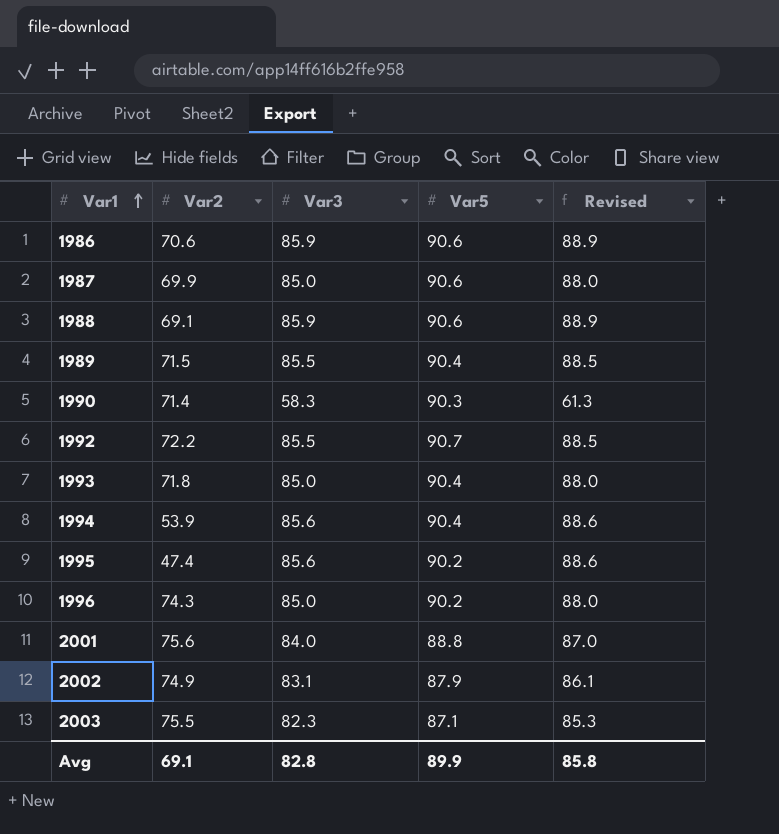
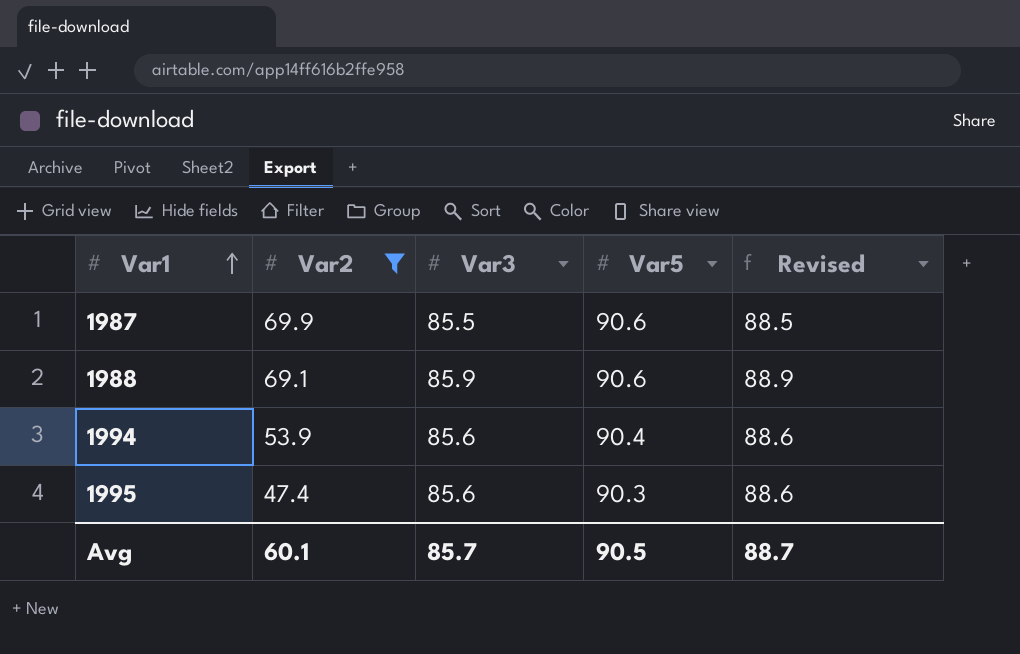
filter: none -> Var2 <= 69.9
1987 | Var3: 85.0 -> 85.5
1987 | Revised: 88.0 -> 88.5
1995 | Var5: 90.2 -> 90.3
Avg | Var2: 69.1 -> 60.1
Avg | Var3: 82.8 -> 85.7
Avg | Var5: 89.9 -> 90.5
Avg | Revised: 85.8 -> 88.7

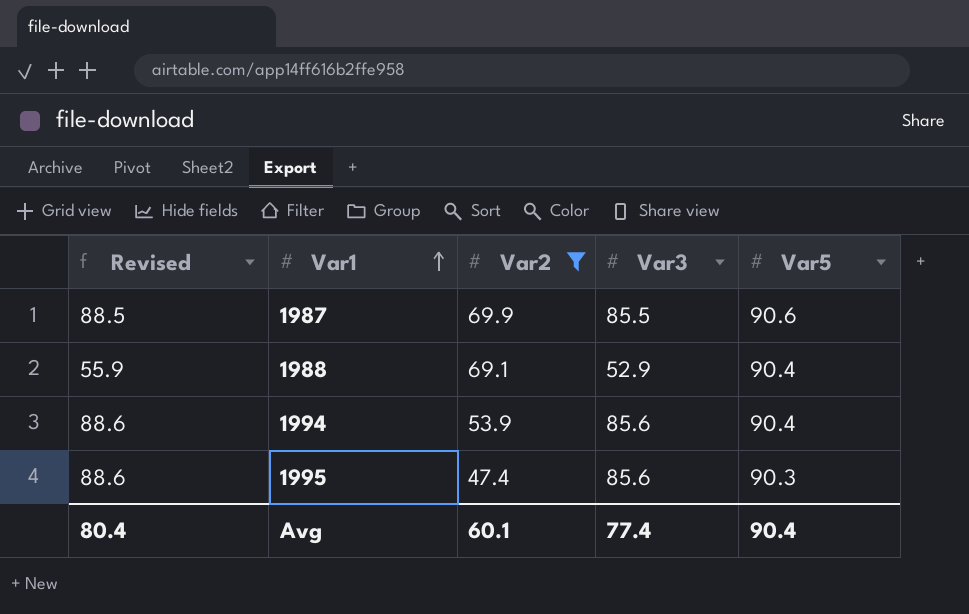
column Revised | position: 5 -> 1
1988 | Revised: 88.9 -> 55.9
1988 | Var3: 85.9 -> 52.9
1988 | Var5: 90.6 -> 90.4
Avg | Revised: 88.7 -> 80.4
Avg | Var3: 85.7 -> 77.4
Avg | Var5: 90.5 -> 90.4

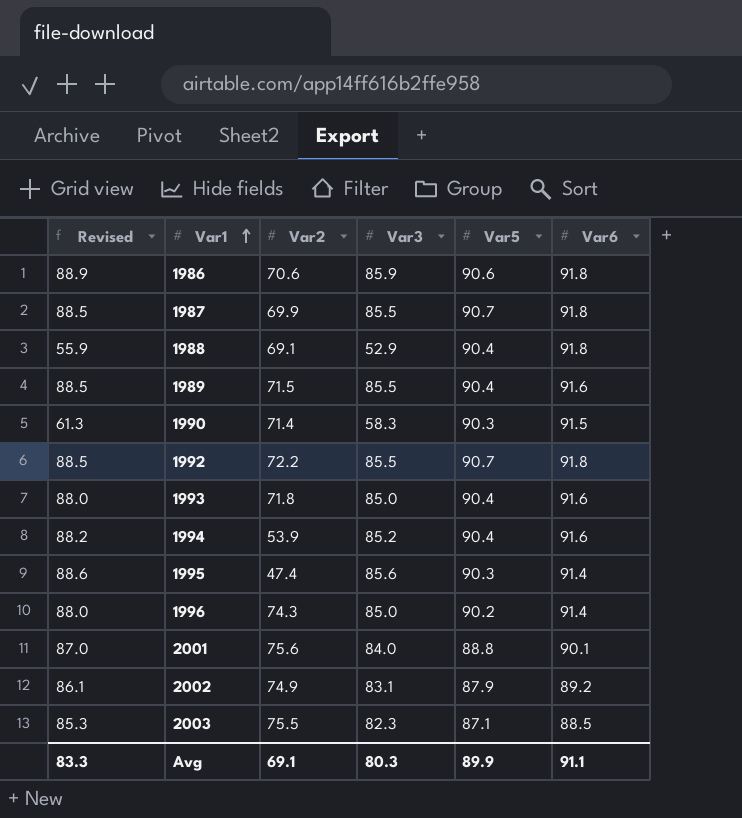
filter: Var2 <= 69.9 -> none
column Var6 | position: none -> 6
1987 | Var5: 90.6 -> 90.7
1994 | Revised: 88.6 -> 88.2
1994 | Var3: 85.6 -> 85.2
Avg | Revised: 80.4 -> 83.3
Avg | Var2: 60.1 -> 69.1
Avg | Var3: 77.4 -> 80.3
Avg | Var5: 90.4 -> 89.9

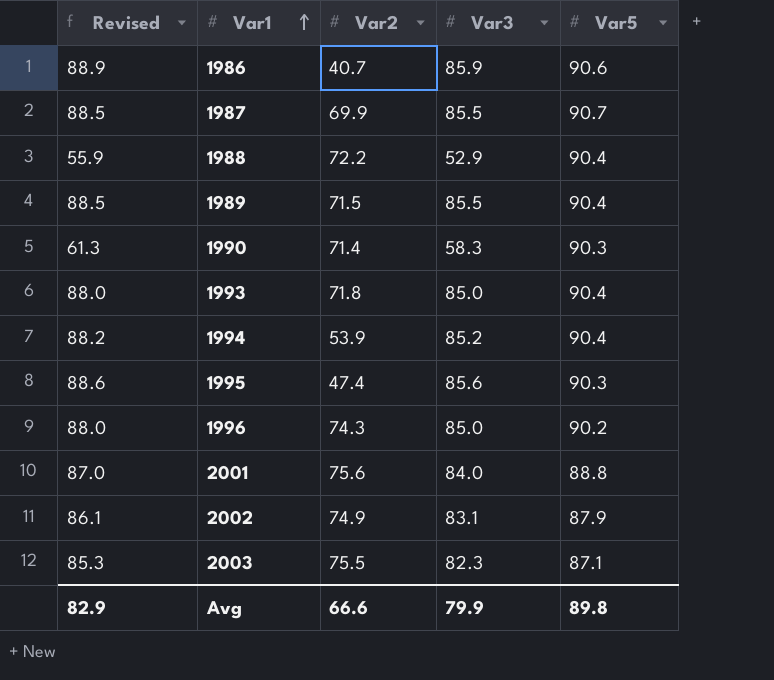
column Var6 | position: 6 -> none
row 1992: 88.5 | 72.2 | 85.5 | 90.7 | 91.8 -> none
1986 | Var2: 70.6 -> 40.7
1988 | Var2: 69.1 -> 72.2
Avg | Revised: 83.3 -> 82.9
Avg | Var2: 69.1 -> 66.6
Avg | Var3: 80.3 -> 79.9
Avg | Var5: 89.9 -> 89.8

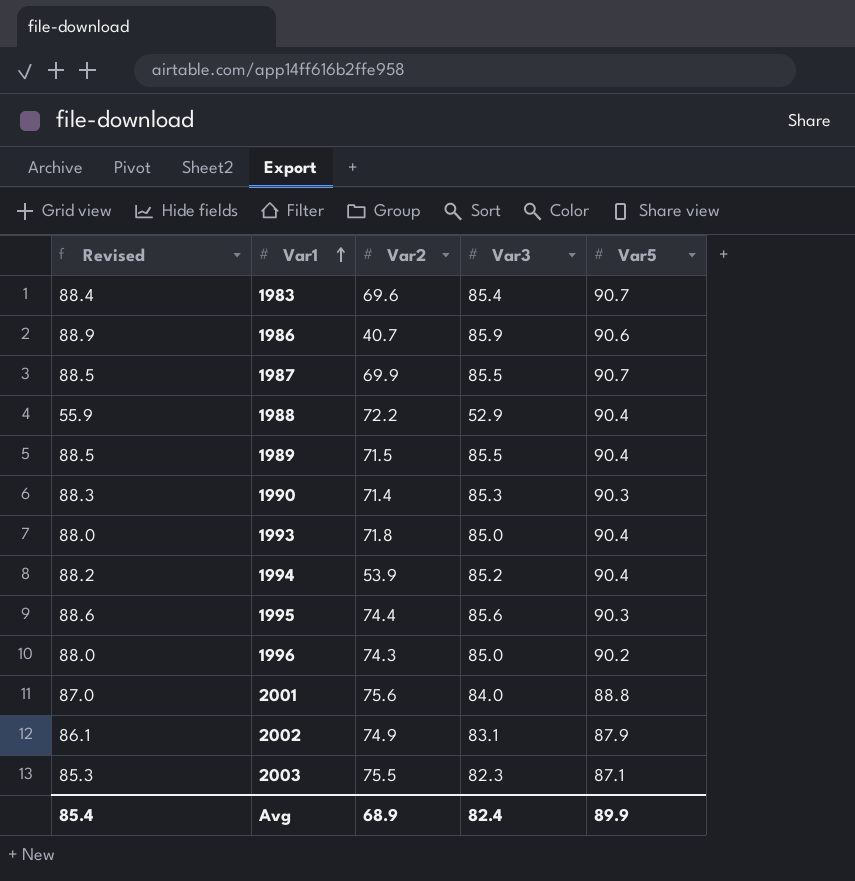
row 1983: none -> 88.4 | 69.6 | 85.4 | 90.7
1990 | Revised: 61.3 -> 88.3
1990 | Var3: 58.3 -> 85.3
1995 | Var2: 47.4 -> 74.4
Avg | Revised: 82.9 -> 85.4
Avg | Var2: 66.6 -> 68.9
Avg | Var3: 79.9 -> 82.4
Avg | Var5: 89.8 -> 89.9

